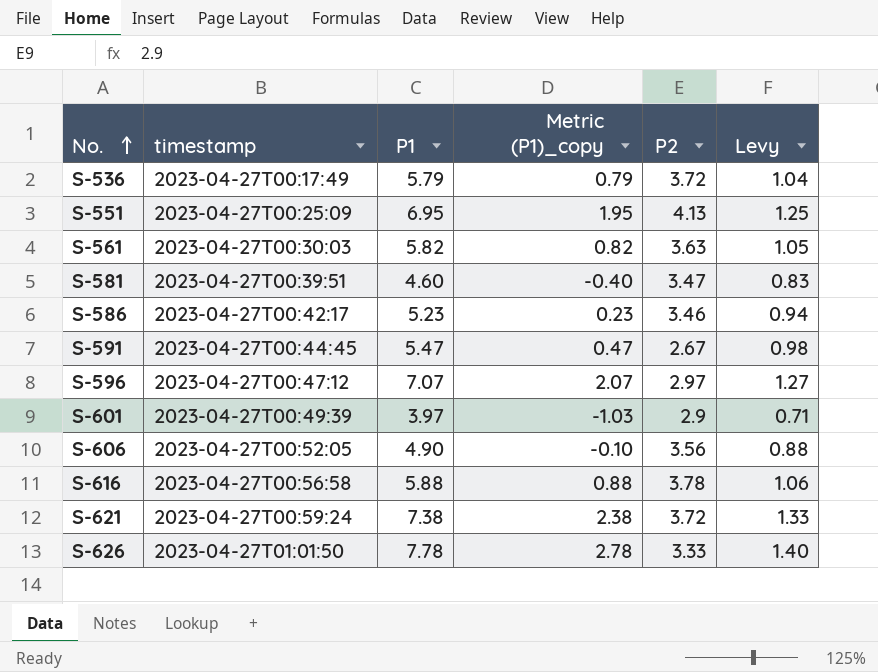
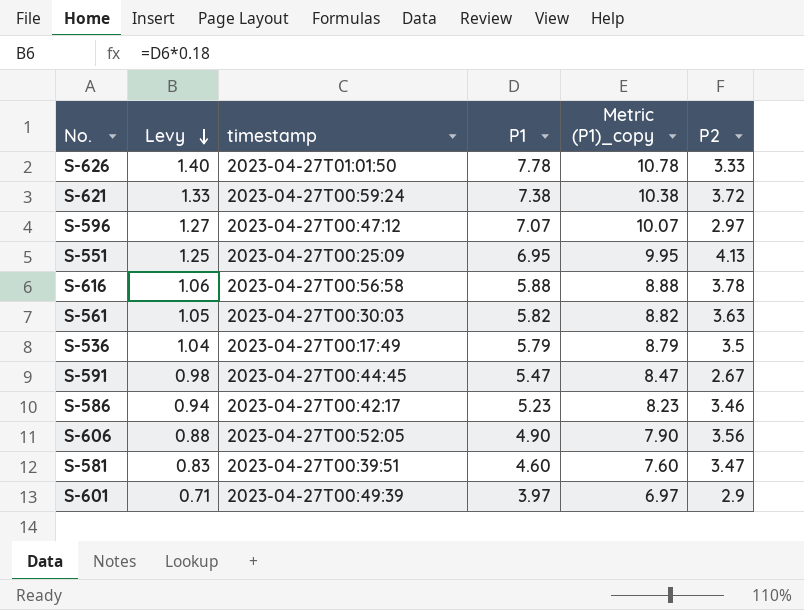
row order: No. ascending -> Levy descending
column Levy | position: 6 -> 2
column Metric (P1)_copy | formula: [P1] - 5 -> [P1] + 3
S-536 | P2: 3.72 -> 3.5

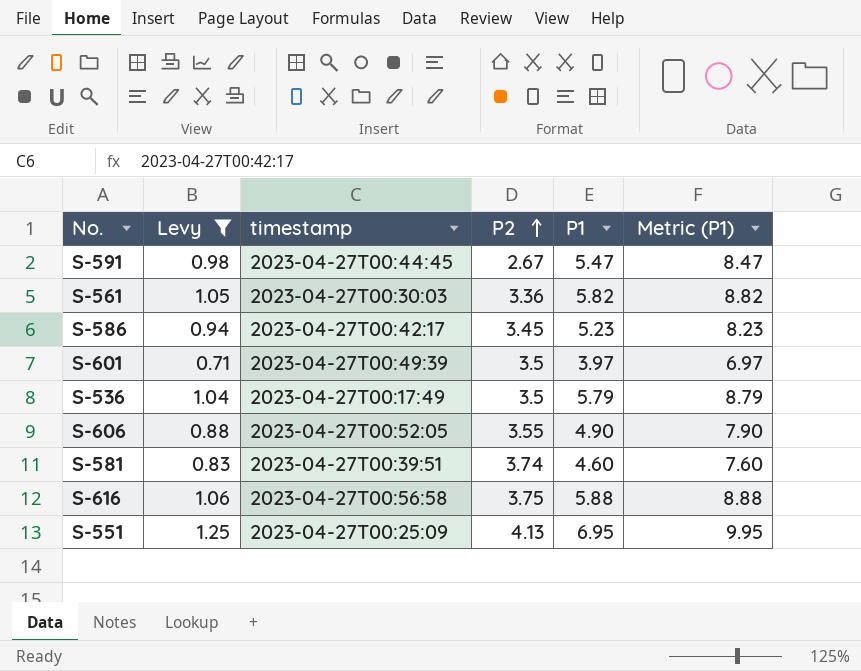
filter: none -> Levy <= 1.25
row order: Levy descending -> P2 ascending
column P2 | position: 6 -> 4
column name: Metric (P1)_copy -> Metric (P1)
S-561 | P2: 3.63 -> 3.36
S-586 | P2: 3.46 -> 3.45
S-601 | P2: 2.9 -> 3.5
S-606 | P2: 3.56 -> 3.55
S-581 | P2: 3.47 -> 3.74
S-616 | P2: 3.78 -> 3.75

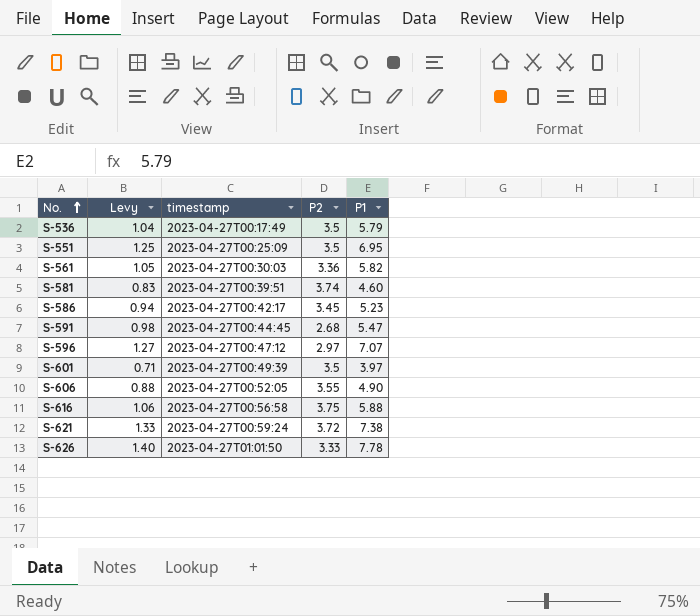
filter: Levy <= 1.25 -> none
row order: P2 ascending -> No. ascending
column Metric (P1) | formula: [P1] + 3 -> none
S-551 | P2: 4.13 -> 3.5
S-591 | P2: 2.67 -> 2.68

